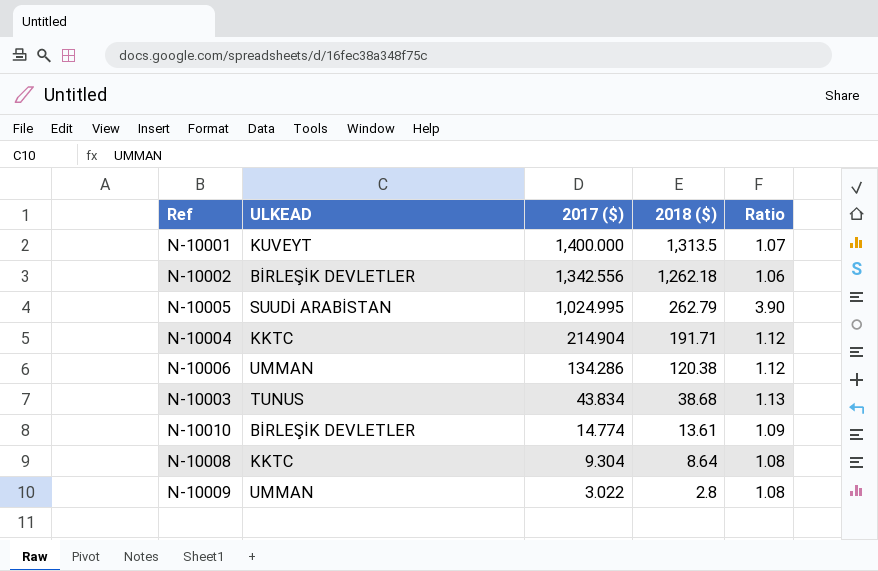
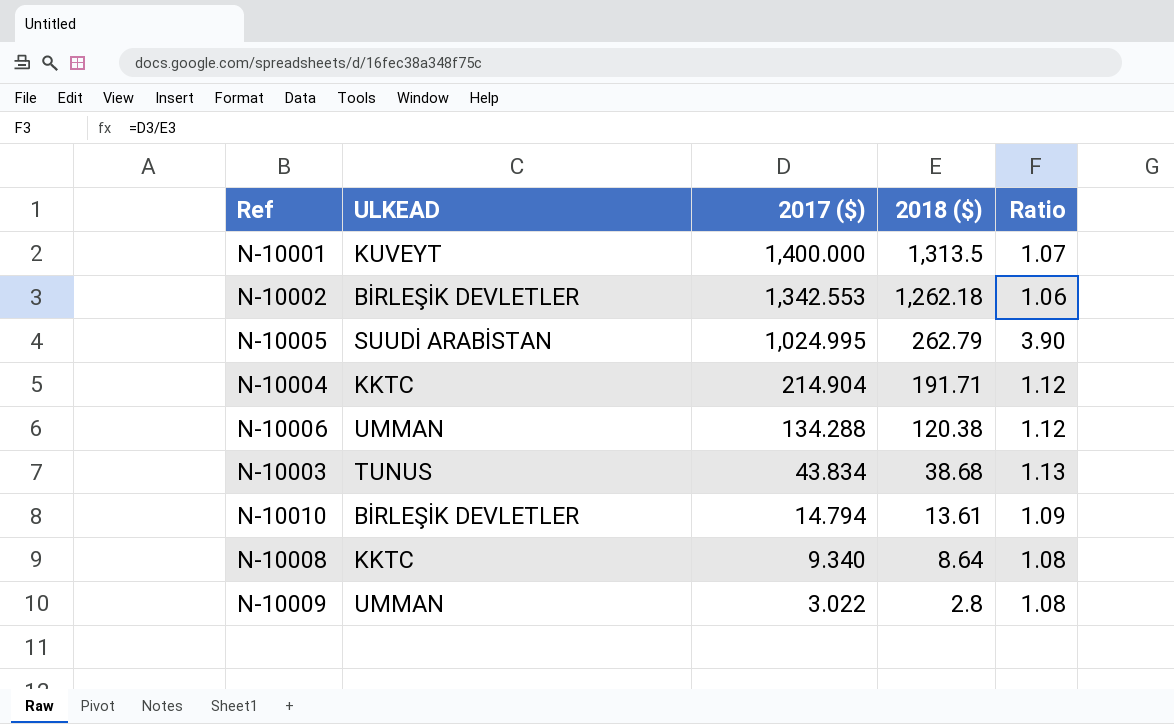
N-10002 | 2017 ($): 1,342.556 -> 1,342.553
N-10006 | 2017 ($): 134.286 -> 134.288
N-10010 | 2017 ($): 14.774 -> 14.794
N-10008 | 2017 ($): 9.304 -> 9.340

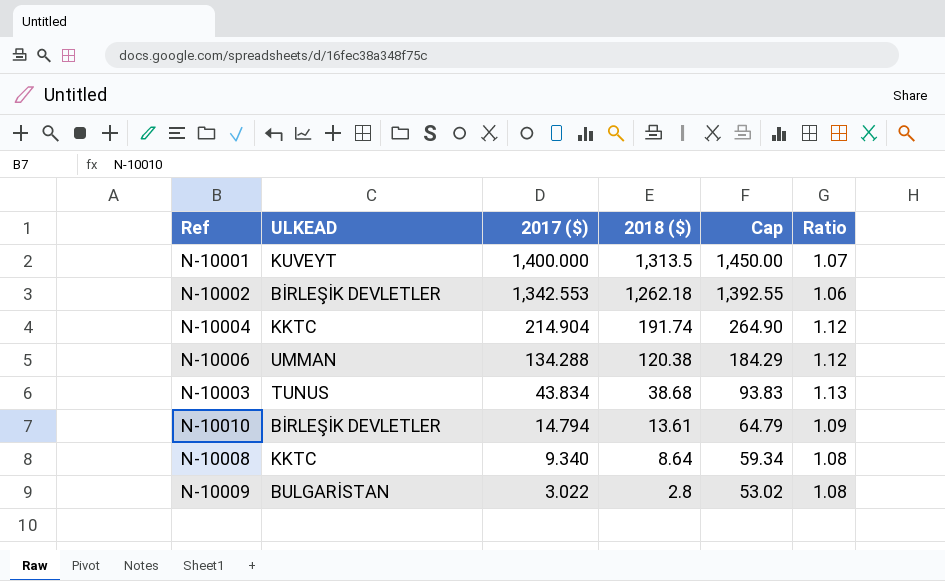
column Cap | formula: none -> [2017 ($)] + 50
row N-10005: SUUDİ ARABİSTAN | 1,024.995 | 262.79 | 3.90 -> none
N-10004 | 2018 ($): 191.71 -> 191.74
N-10009 | ULKEAD: UMMAN -> BULGARİSTAN

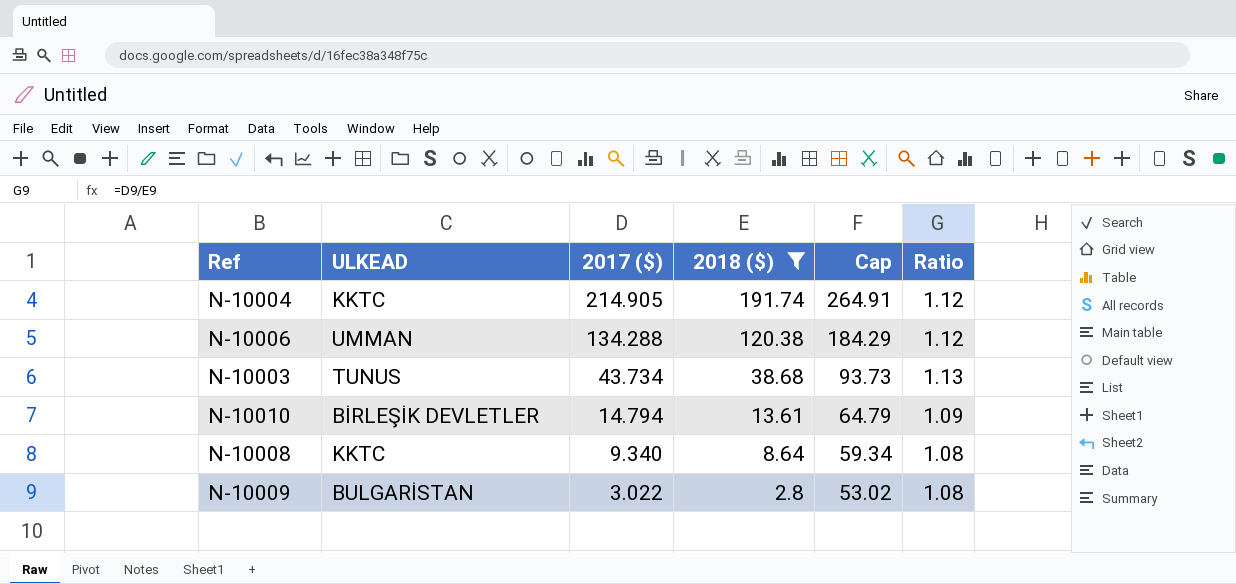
filter: none -> 2018 ($) <= 191.74
N-10004 | 2017 ($): 214.904 -> 214.905
N-10004 | Cap: 264.90 -> 264.91
N-10003 | 2017 ($): 43.834 -> 43.734
N-10003 | Cap: 93.83 -> 93.73

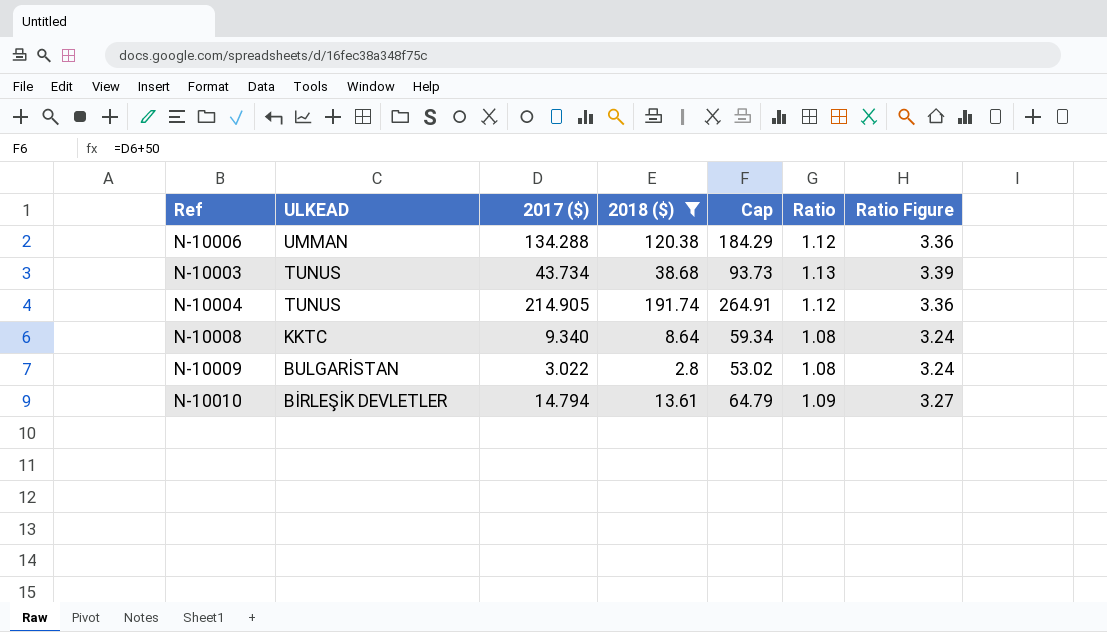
row order: 2017 ($) descending -> ULKEAD descending
column Ratio Figure | formula: none -> [Ratio] * 3
N-10004 | ULKEAD: KKTC -> TUNUS

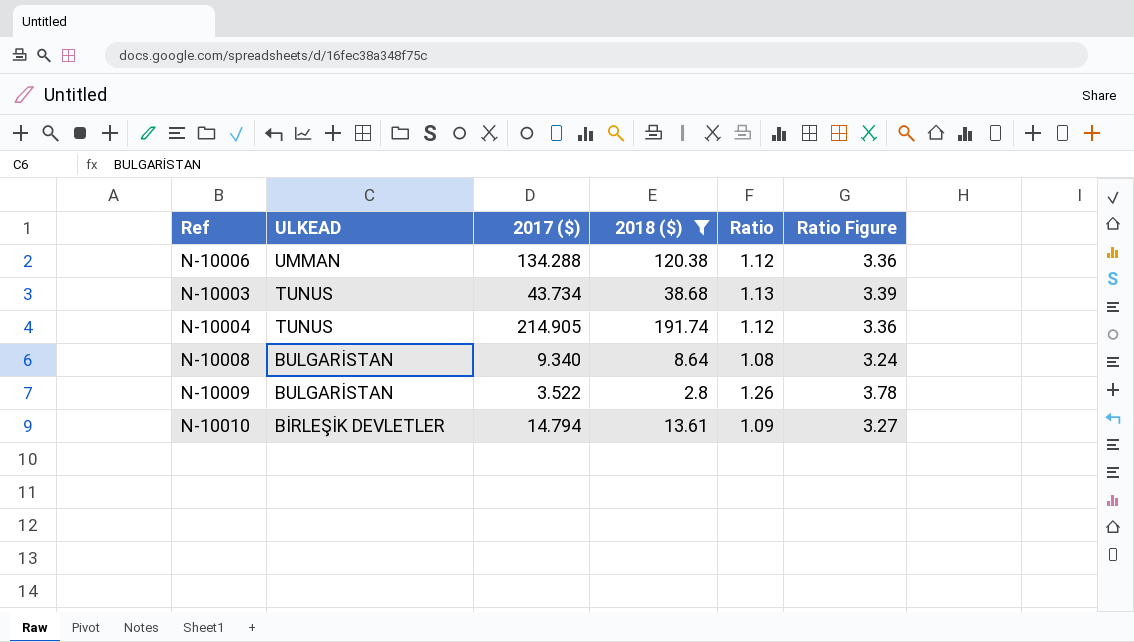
column Cap | formula: [2017 ($)] + 50 -> none
N-10008 | ULKEAD: KKTC -> BULGARİSTAN
N-10009 | 2017 ($): 3.022 -> 3.522
N-10009 | Ratio: 1.08 -> 1.26
N-10009 | Ratio Figure: 3.24 -> 3.78

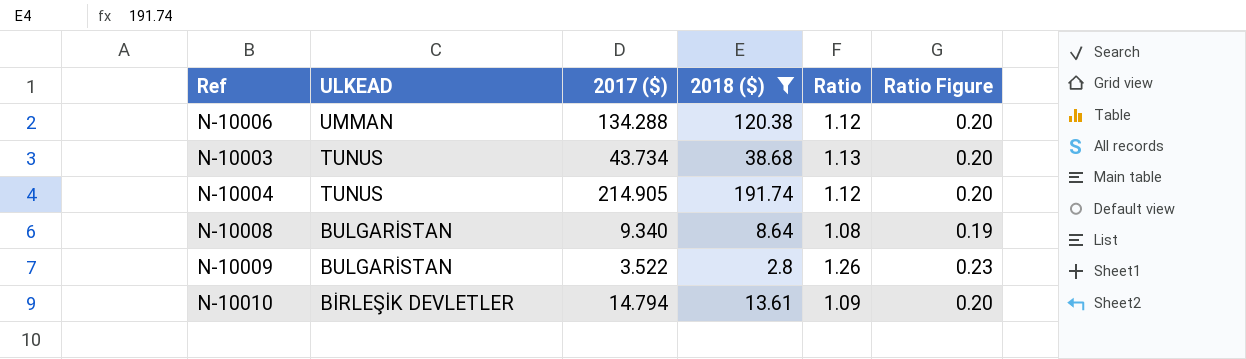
column Ratio Figure | formula: [Ratio] * 3 -> [Ratio] * 0.18

